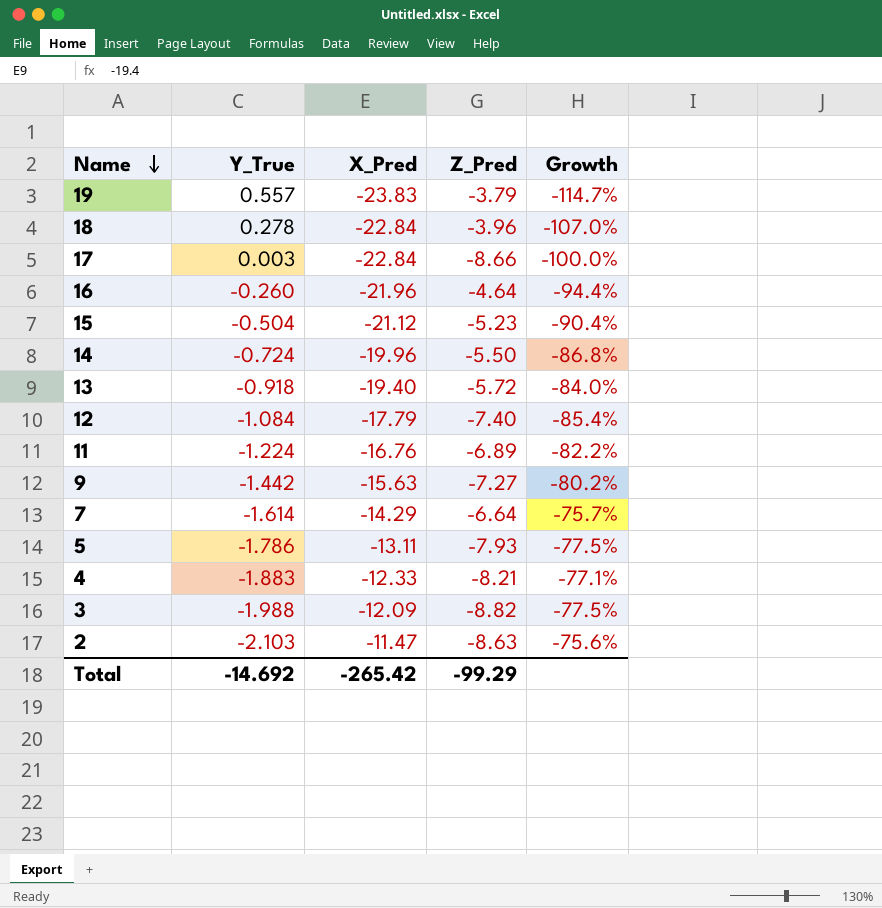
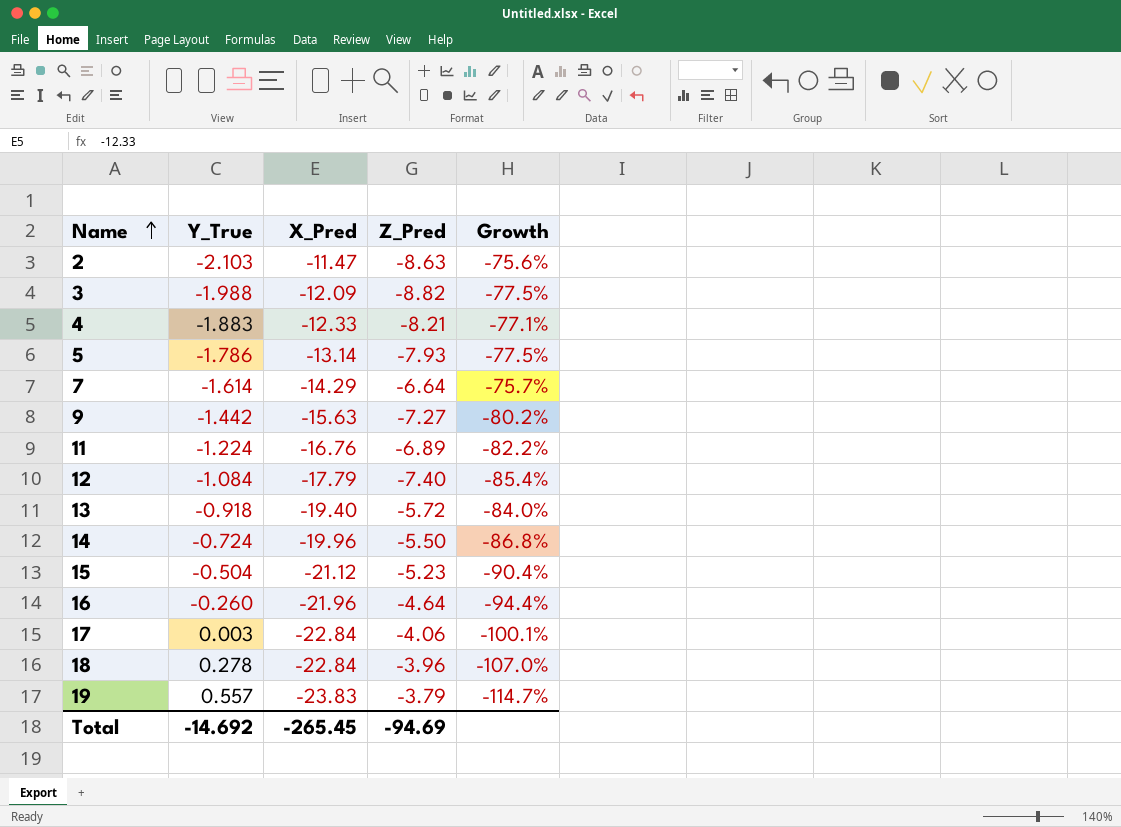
row order: Name descending -> Name ascending
5 | X_Pred: -13.11 -> -13.14
17 | Z_Pred: -8.66 -> -4.06
17 | Growth: -100.0% -> -100.1%
Total | X_Pred: -265.42 -> -265.45
Total | Z_Pred: -99.29 -> -94.69

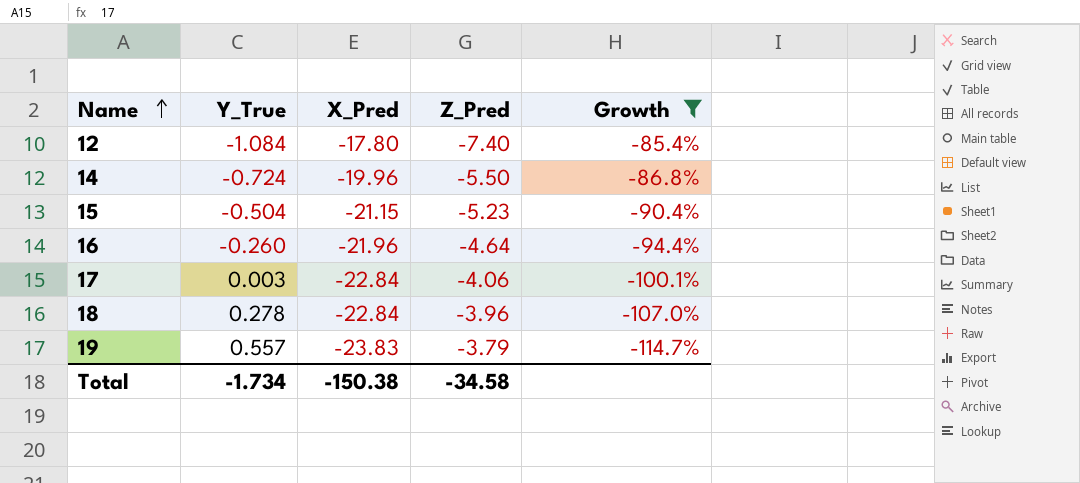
filter: none -> Growth <= -85.4%
12 | X_Pred: -17.79 -> -17.80
15 | X_Pred: -21.12 -> -21.15
Total | Y_True: -14.692 -> -1.734
Total | X_Pred: -265.45 -> -150.38
Total | Z_Pred: -94.69 -> -34.58

